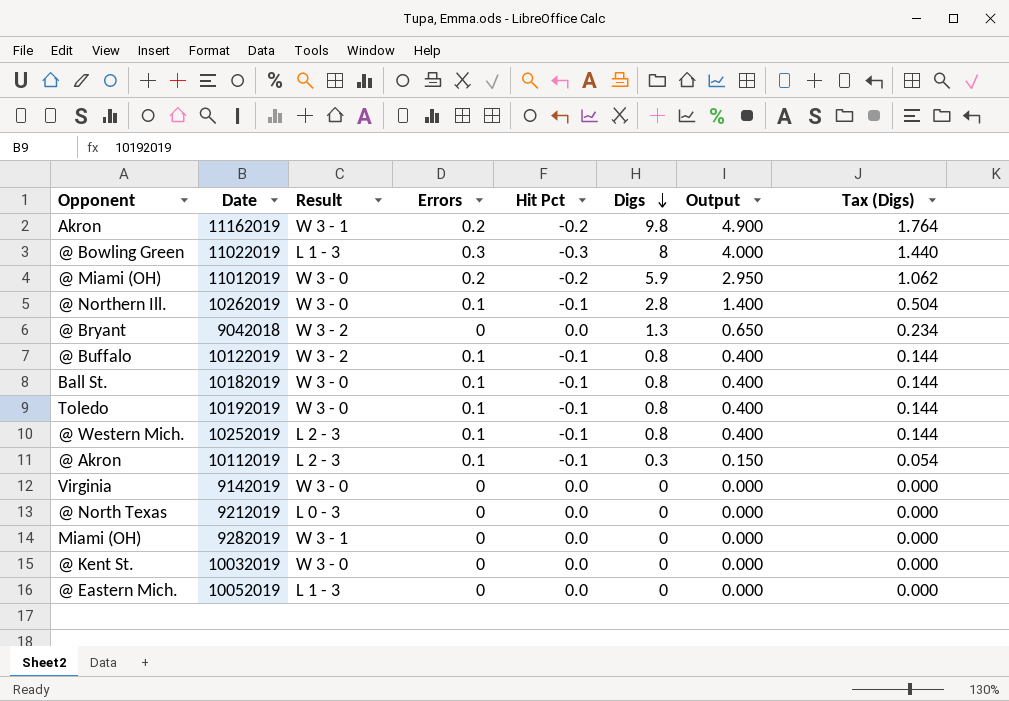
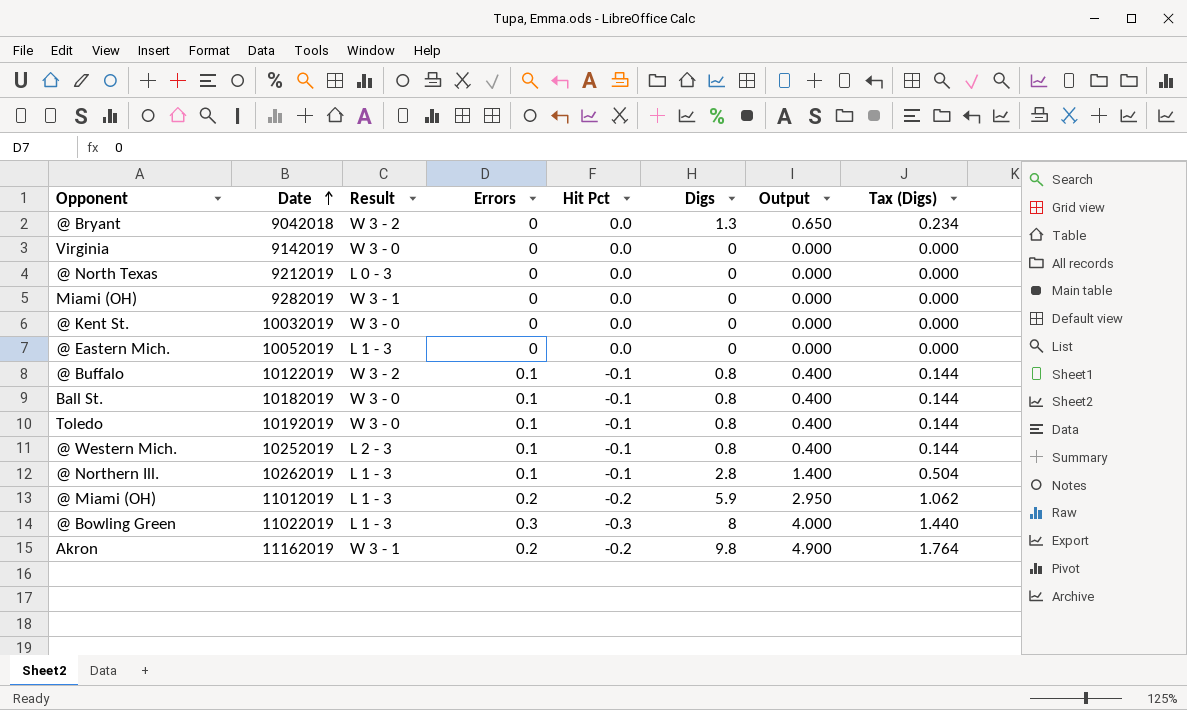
row order: Digs descending -> Date ascending
row @ Akron: 10112019 | L 2 - 3 | 0.1 | -0.1 | 0.3 | 0.150 | 0.054 -> none
@ Northern Ill. | Result: W 3 - 0 -> L 1 - 3
@ Miami (OH) | Result: W 3 - 0 -> L 1 - 3

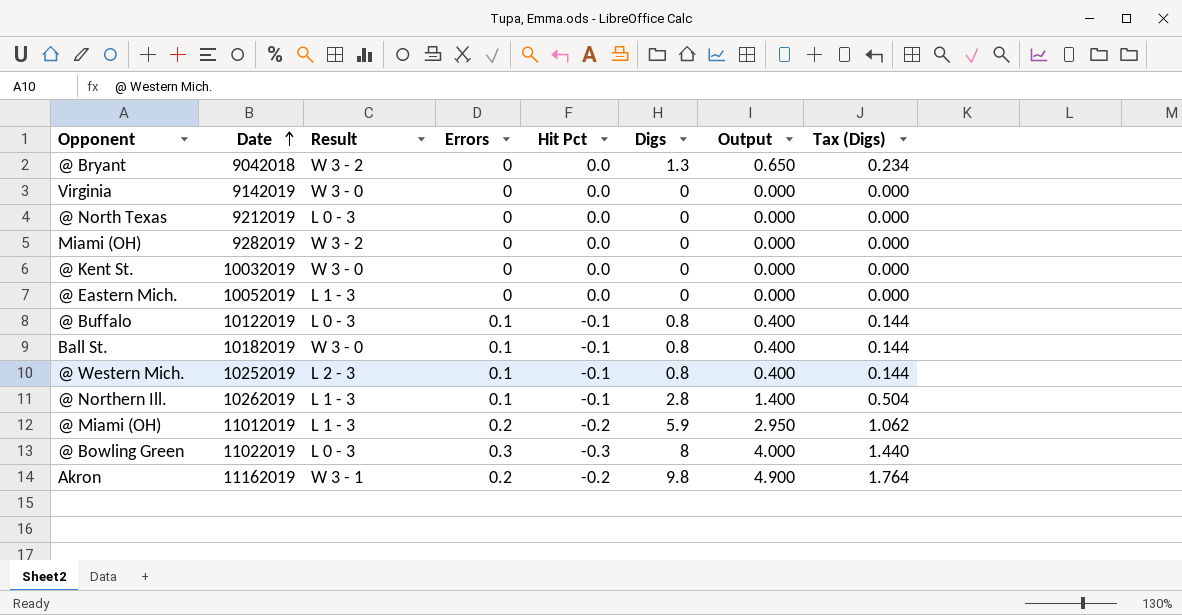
row Toledo: 10192019 | W 3 - 0 | 0.1 | -0.1 | 0.8 | 0.400 | 0.144 -> none
Miami (OH) | Result: W 3 - 1 -> W 3 - 2
@ Buffalo | Result: W 3 - 2 -> L 0 - 3
@ Bowling Green | Result: L 1 - 3 -> L 0 - 3

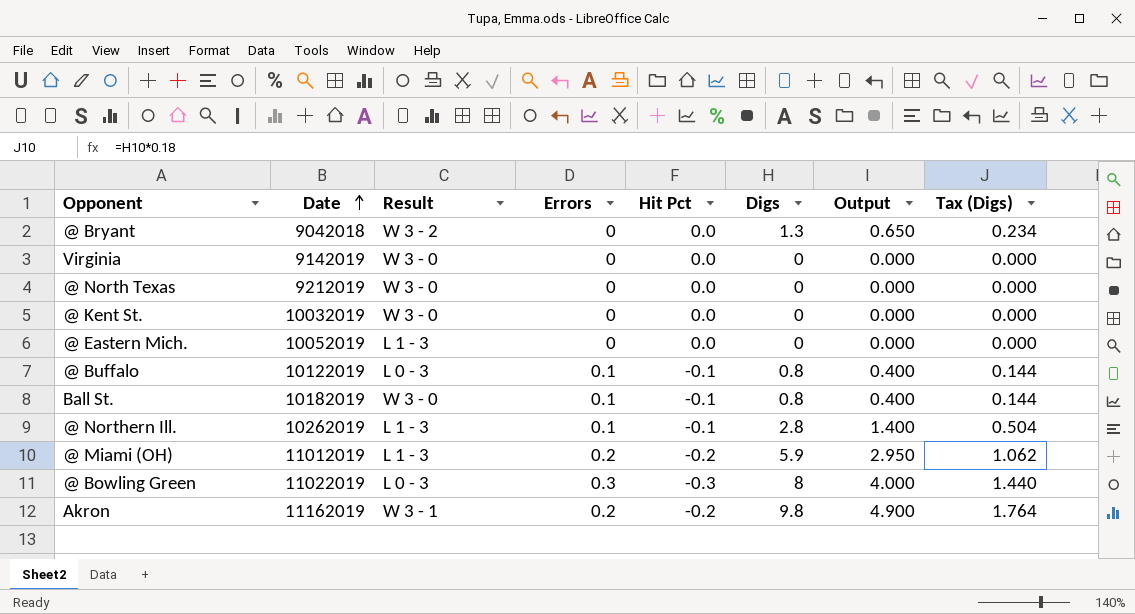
row Miami (OH): 9282019 | W 3 - 2 | 0 | 0.0 | 0 | 0.000 | 0.000 -> none
row @ Western Mich.: 10252019 | L 2 - 3 | 0.1 | -0.1 | 0.8 | 0.400 | 0.144 -> none
@ North Texas | Result: L 0 - 3 -> W 3 - 0

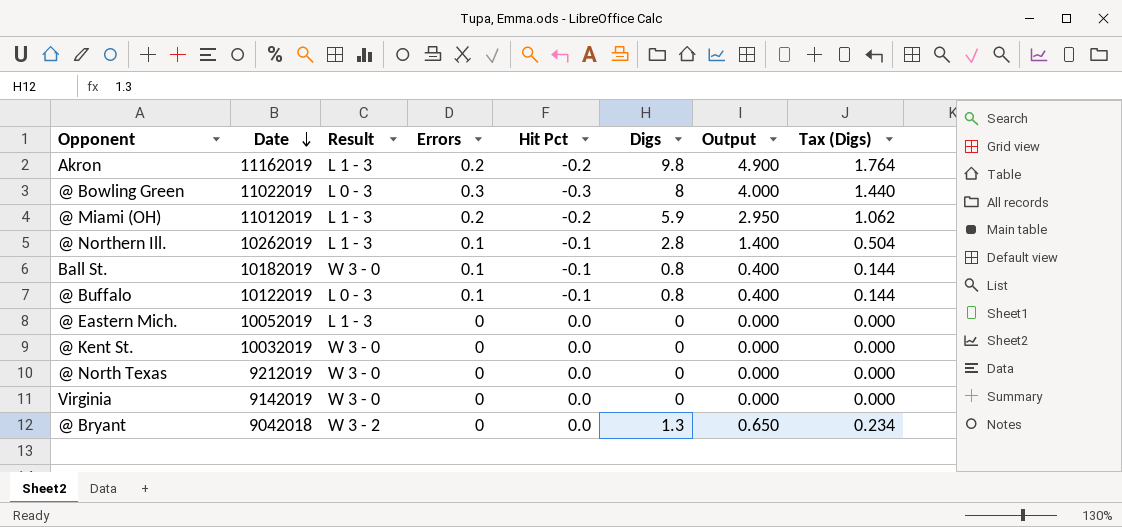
row order: Date ascending -> Date descending
Akron | Result: W 3 - 1 -> L 1 - 3

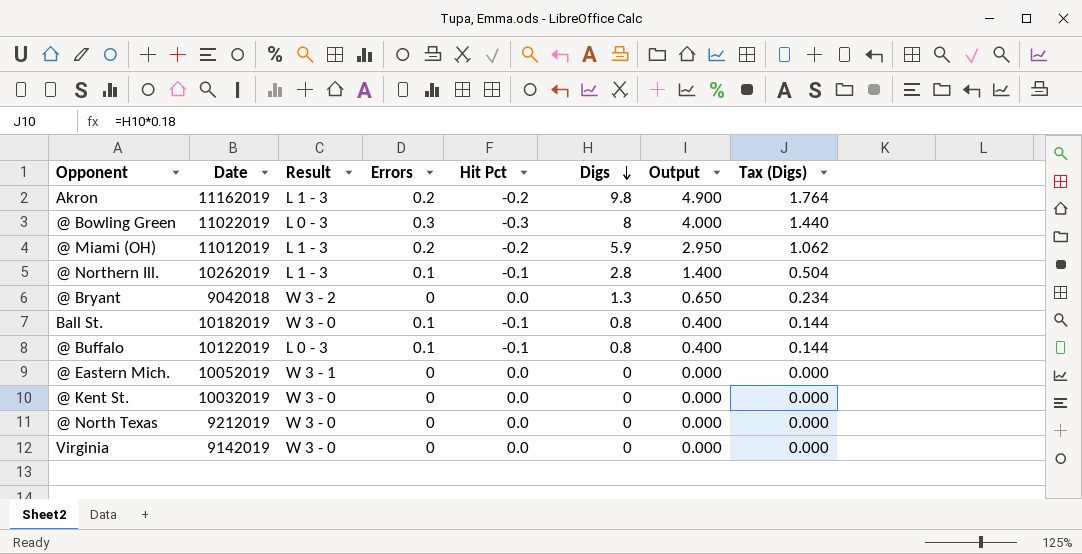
row order: Date descending -> Digs descending
@ Eastern Mich. | Result: L 1 - 3 -> W 3 - 1

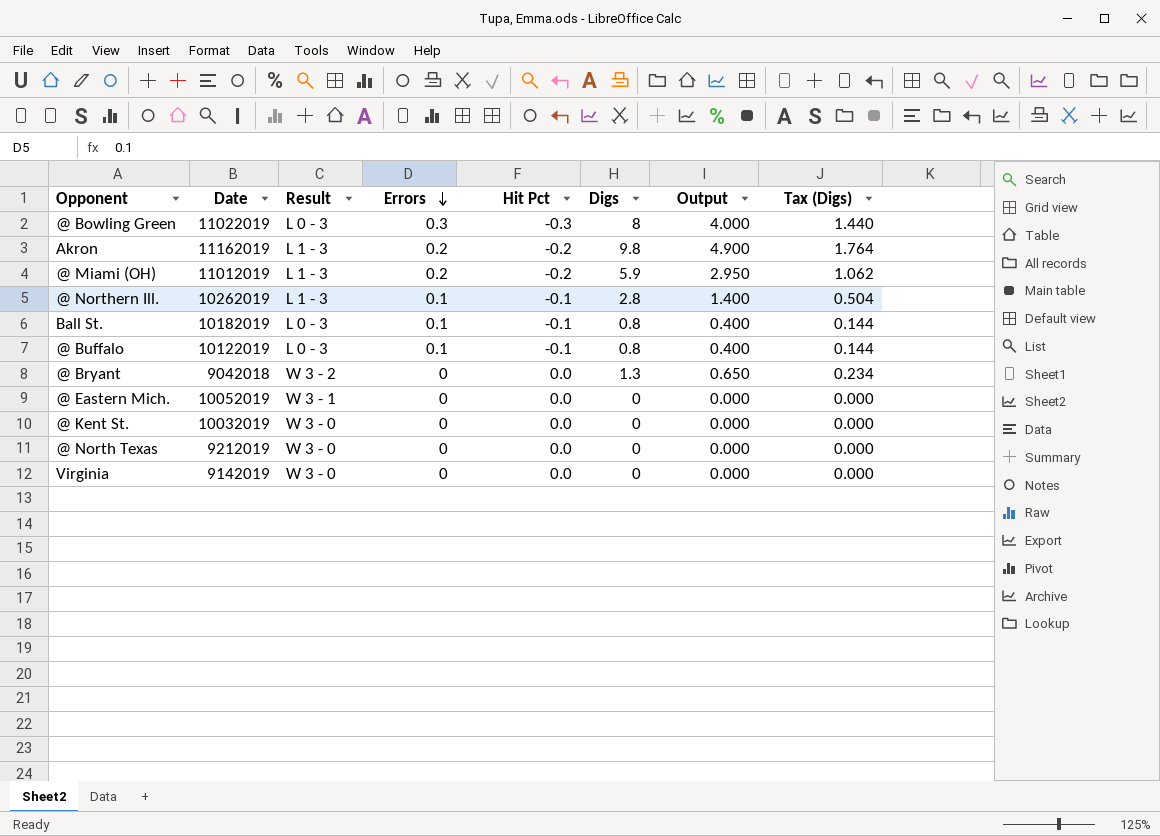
row order: Digs descending -> Errors descending
Ball St. | Result: W 3 - 0 -> L 0 - 3

